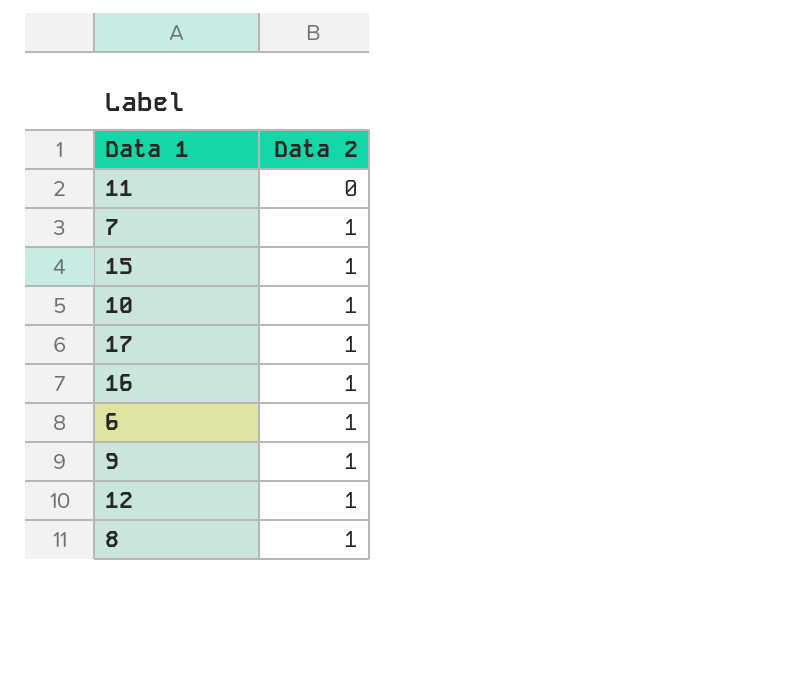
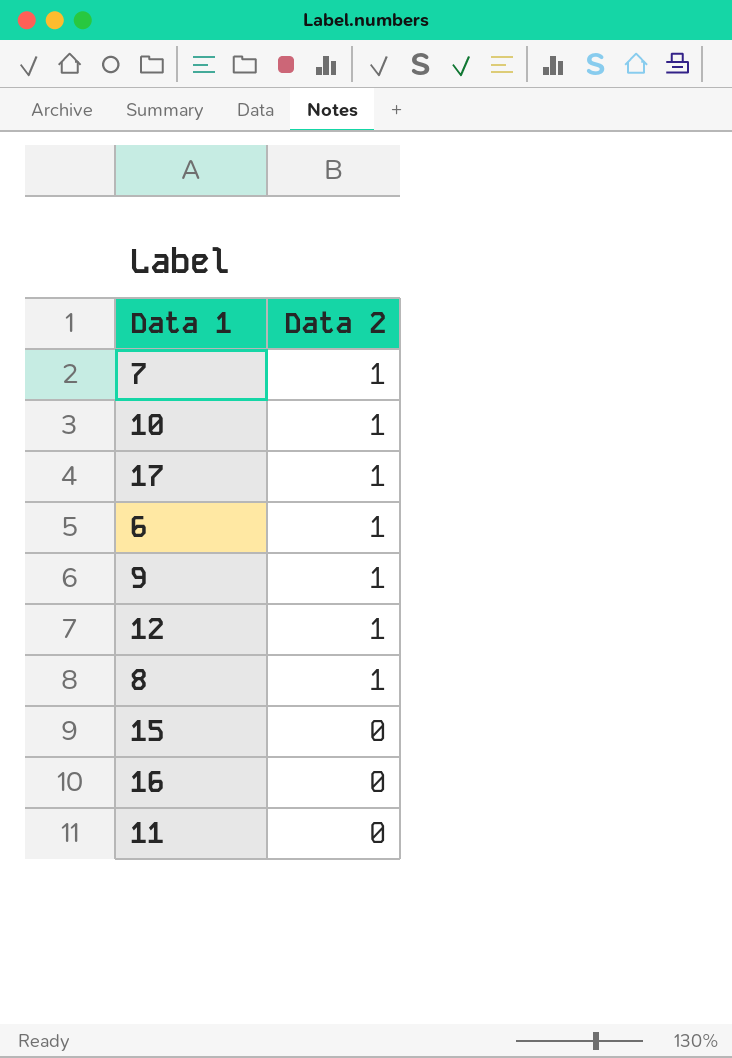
row order: Data 2 ascending -> Data 2 descending
15 | Data 2: 1 -> 0
16 | Data 2: 1 -> 0

